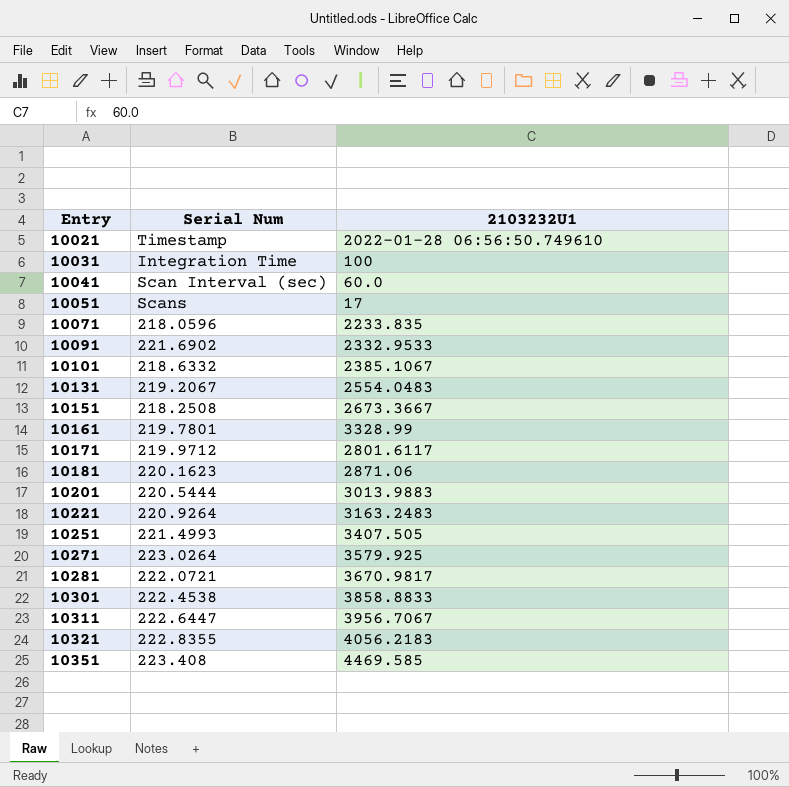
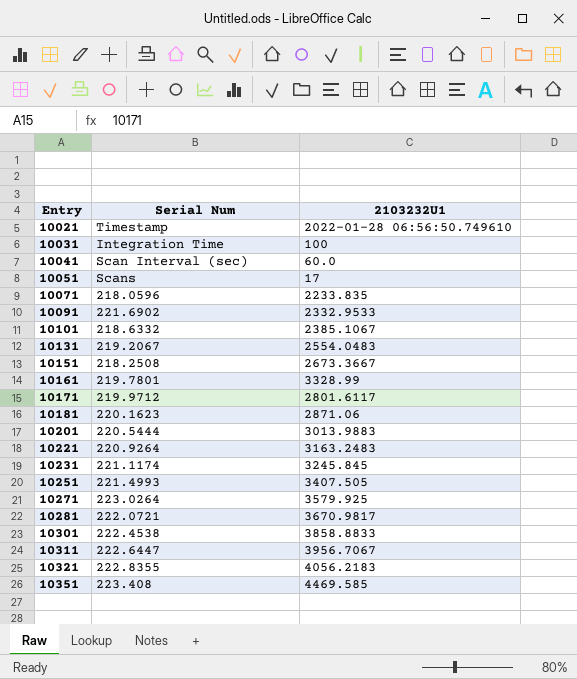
row 10231: none -> 221.1174 | 3245.845

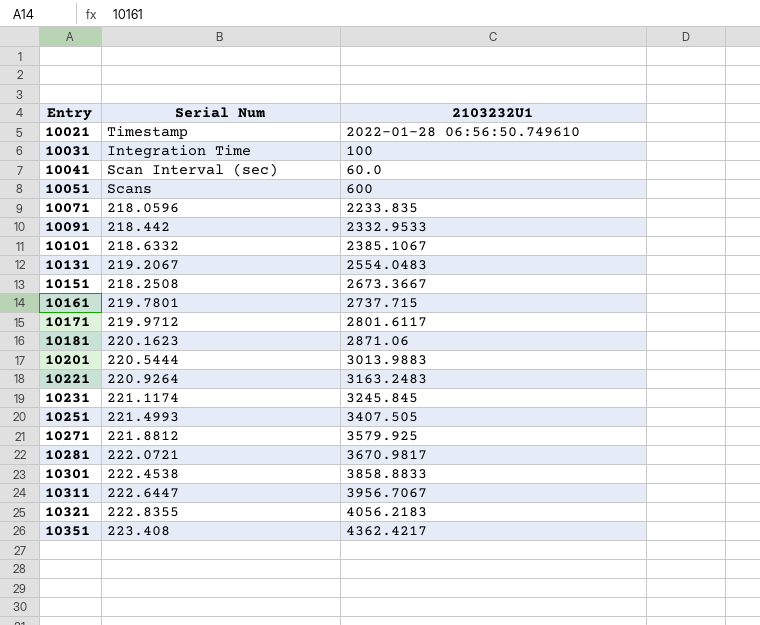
10051 | 2103232U1: 17 -> 600
10091 | Serial Num: 221.6902 -> 218.442
10161 | 2103232U1: 3328.99 -> 2737.715
10271 | Serial Num: 223.0264 -> 221.8812
10351 | 2103232U1: 4469.585 -> 4362.4217

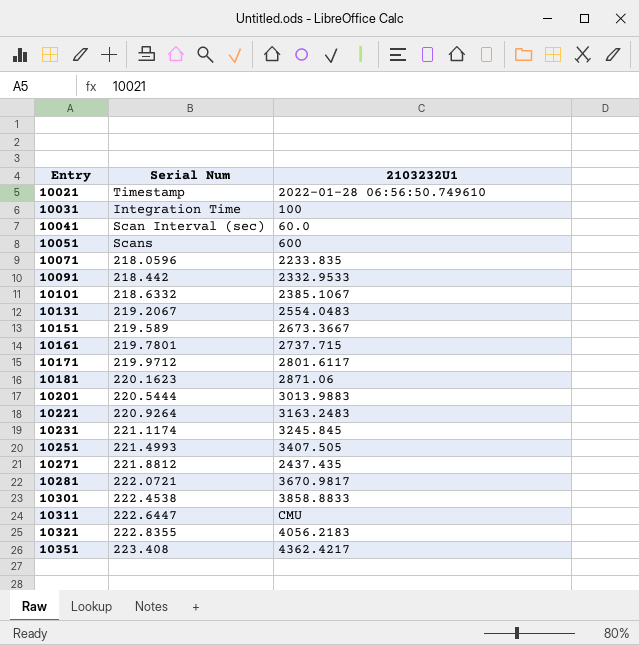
10151 | Serial Num: 218.2508 -> 219.589
10271 | 2103232U1: 3579.925 -> 2437.435
10311 | 2103232U1: 3956.7067 -> CMU

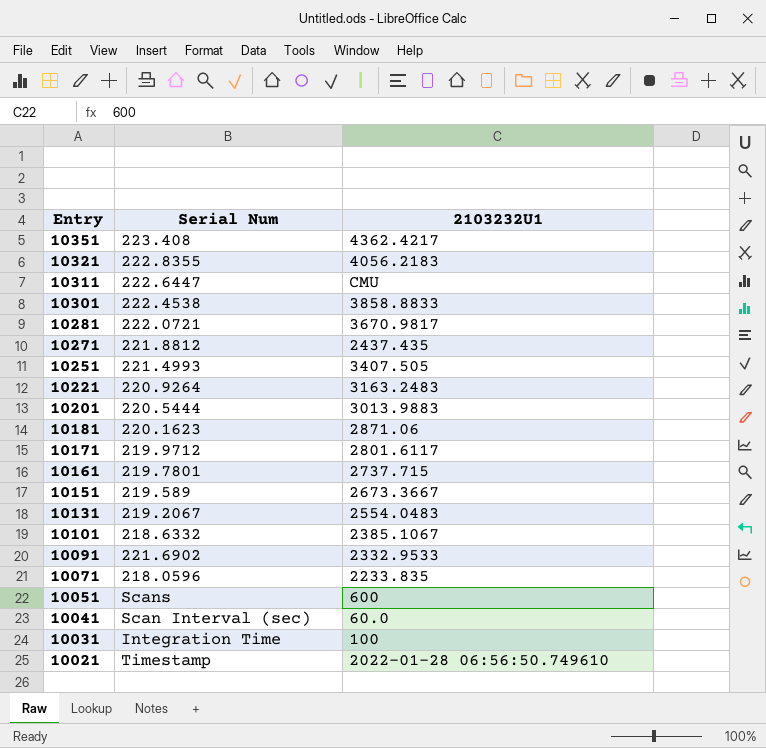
row order: Entry ascending -> Entry descending
row 10231: 221.1174 | 3245.845 -> none
10091 | Serial Num: 218.442 -> 221.6902

